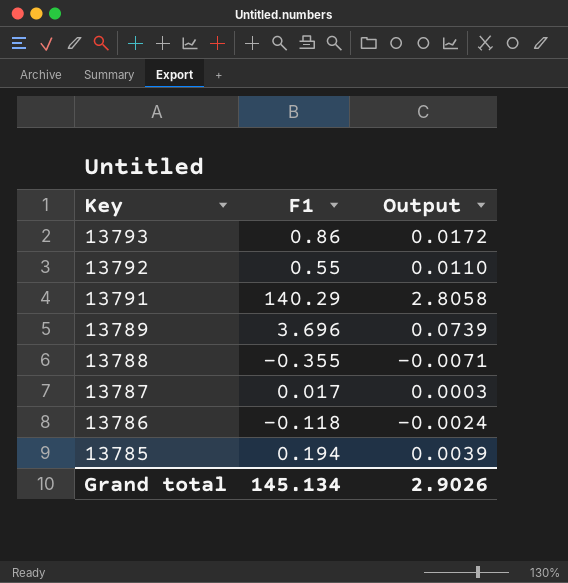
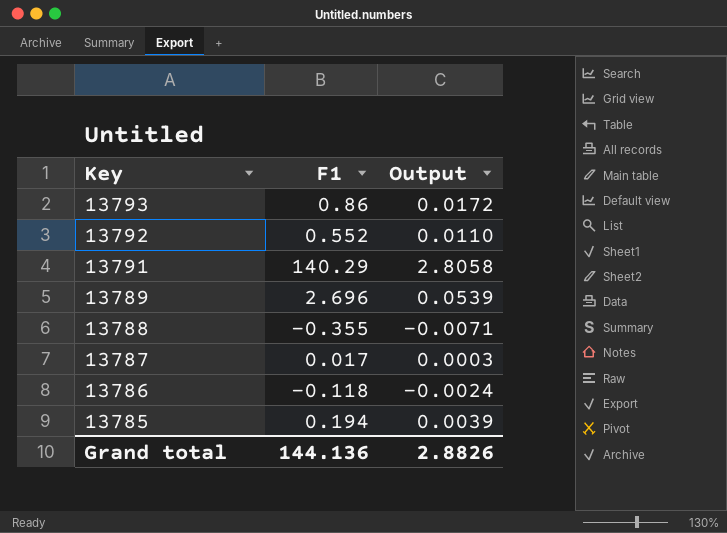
13792 | F1: 0.55 -> 0.552
13789 | F1: 3.696 -> 2.696
13789 | Output: 0.0739 -> 0.0539
Grand total | F1: 145.134 -> 144.136
Grand total | Output: 2.9026 -> 2.8826

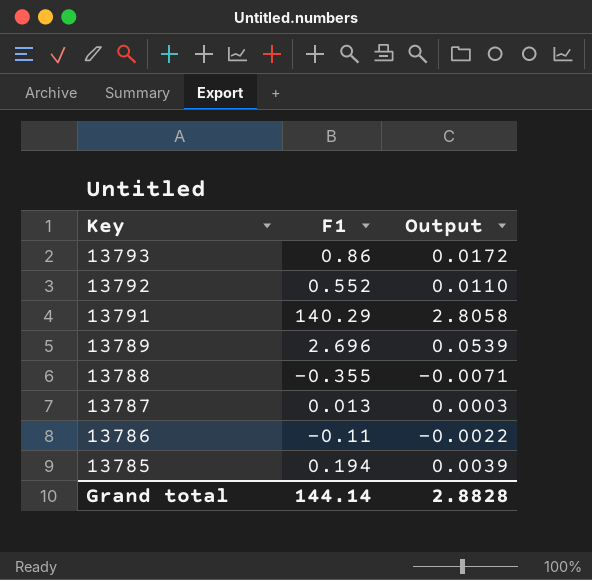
13787 | F1: 0.017 -> 0.013
13786 | F1: -0.118 -> -0.11
13786 | Output: -0.0024 -> -0.0022
Grand total | F1: 144.136 -> 144.14
Grand total | Output: 2.8826 -> 2.8828

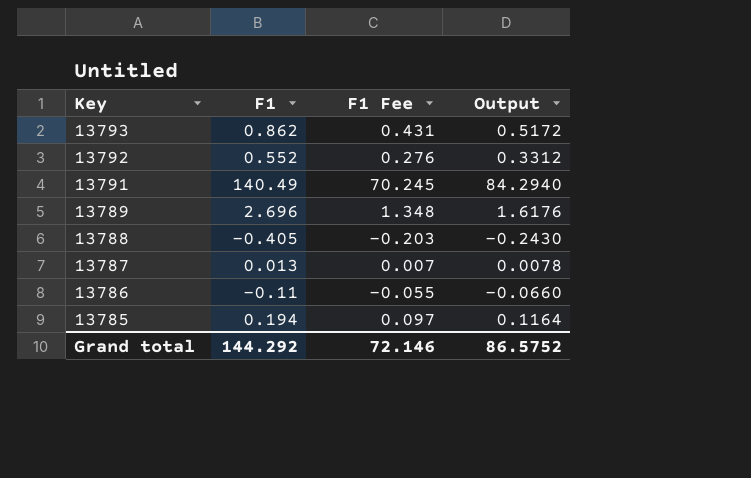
column F1 Fee | formula: none -> [F1] * 0.5
column Output | formula: [F1] * 0.02 -> [F1] * 0.6
13793 | F1: 0.86 -> 0.862
13791 | F1: 140.29 -> 140.49
13788 | F1: -0.355 -> -0.405
Grand total | F1: 144.14 -> 144.292
Grand total | Output: 2.8828 -> 86.5752

